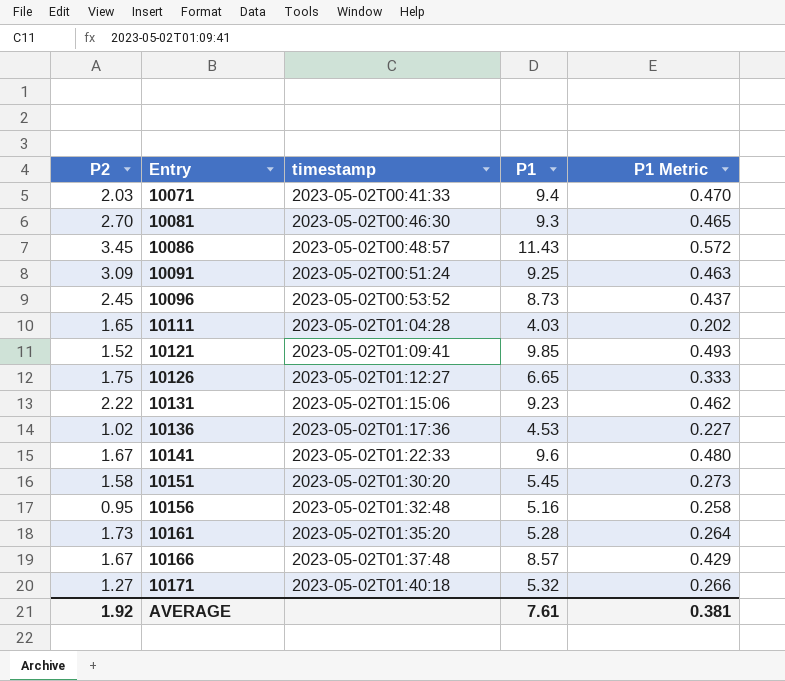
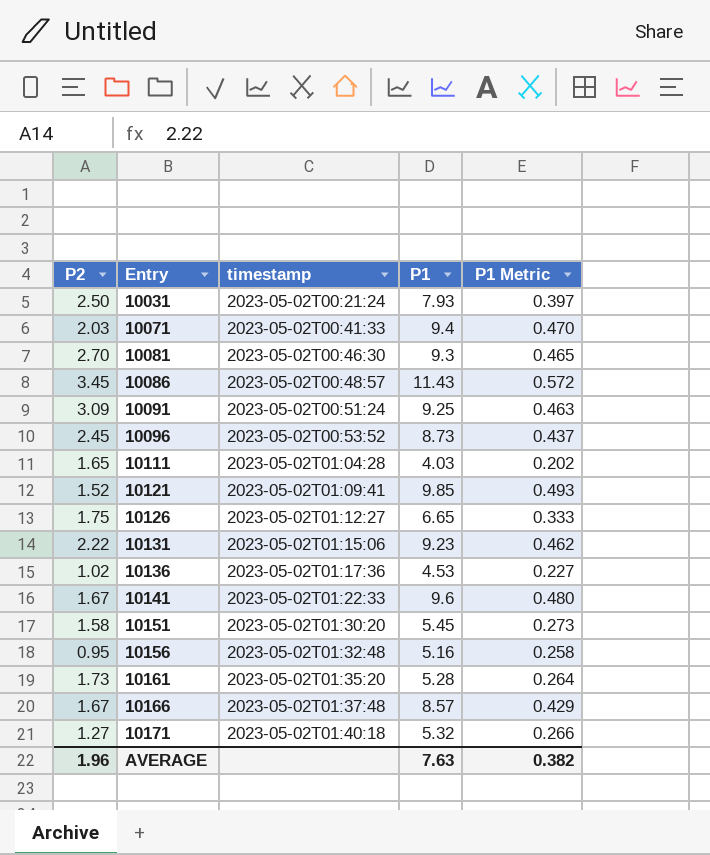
row 10031: none -> 2.50 | 2023-05-02T00:21:24 | 7.93 | 0.397
AVERAGE | P2: 1.92 -> 1.96
AVERAGE | P1: 7.61 -> 7.63
AVERAGE | P1 Metric: 0.381 -> 0.382

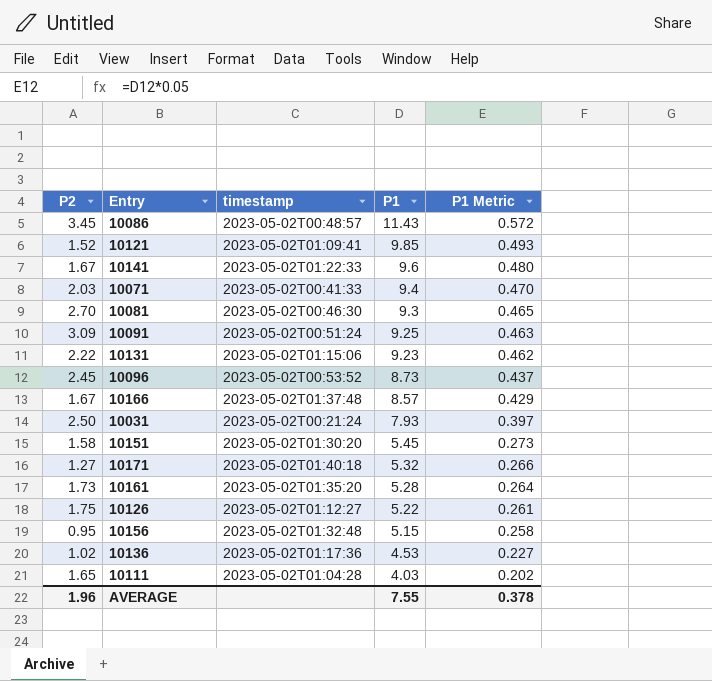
row order: Entry ascending -> P1 descending
10126 | P1: 6.65 -> 5.22
10126 | P1 Metric: 0.333 -> 0.261
10156 | P1: 5.16 -> 5.15
AVERAGE | P1: 7.63 -> 7.55
AVERAGE | P1 Metric: 0.382 -> 0.378

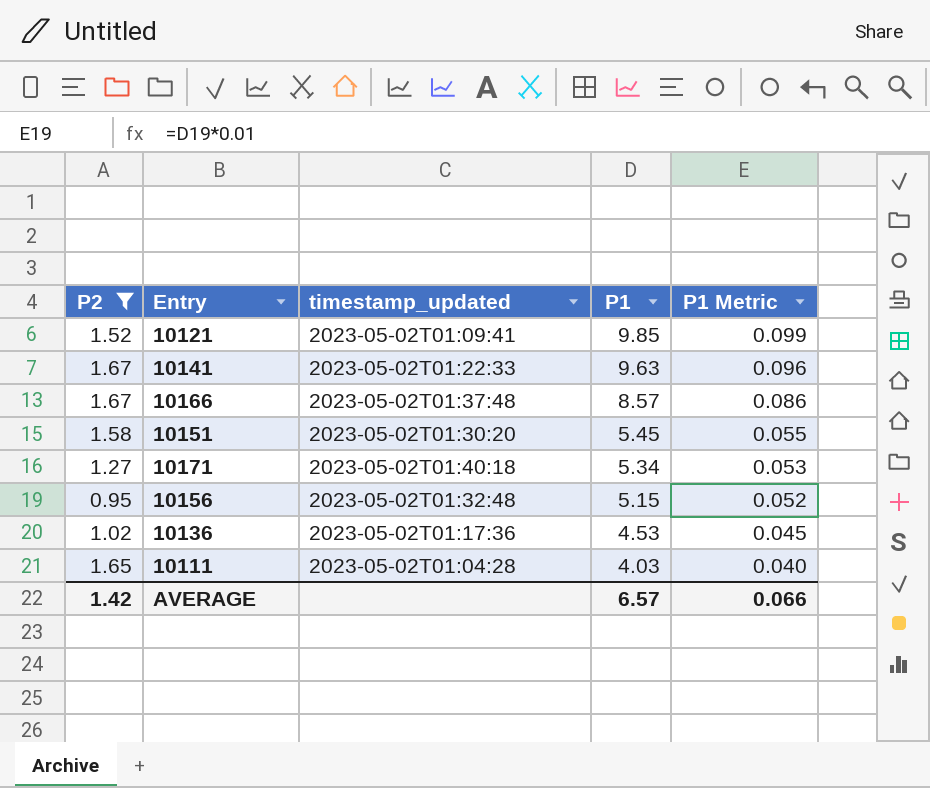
filter: none -> P2 <= 1.67
column name: timestamp -> timestamp_updated
column P1 Metric | formula: [P1] * 0.05 -> [P1] * 0.01
10141 | P1: 9.6 -> 9.63
10171 | P1: 5.32 -> 5.34
AVERAGE | P2: 1.96 -> 1.42
AVERAGE | P1: 7.55 -> 6.57
AVERAGE | P1 Metric: 0.378 -> 0.066

